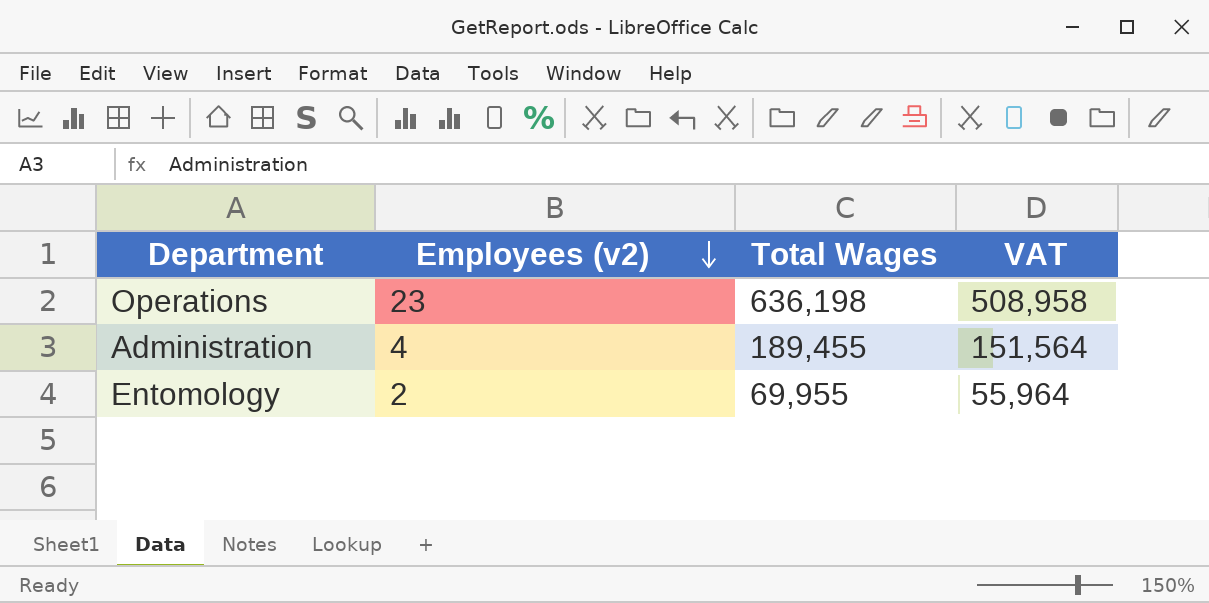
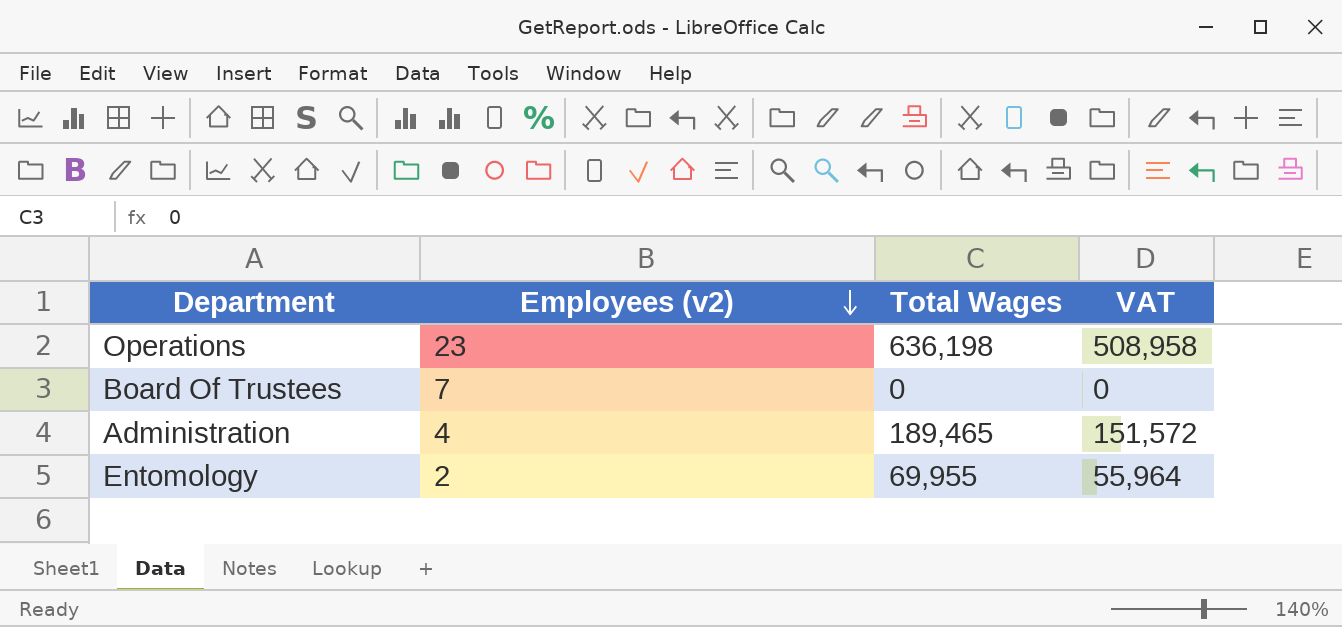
row Board Of Trustees: none -> 7 | 0 | 0
Administration | Total Wages: 189,455 -> 189,465
Administration | VAT: 151,564 -> 151,572

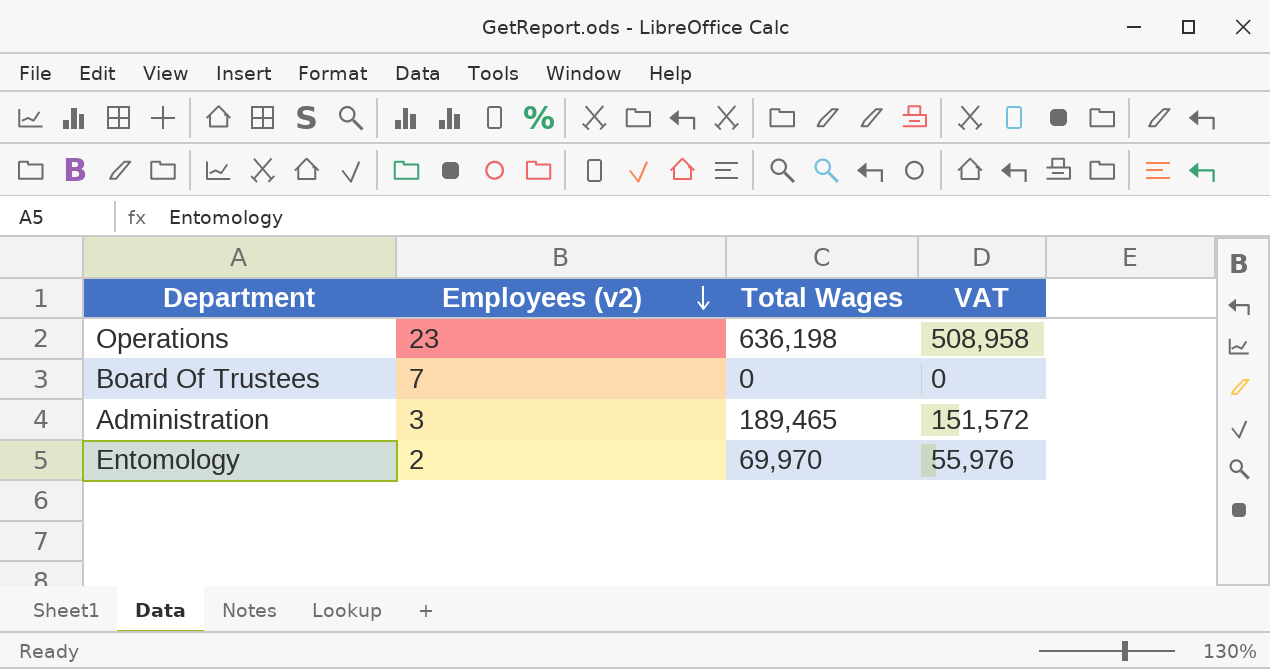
Administration | Employees (v2): 4 -> 3
Entomology | Total Wages: 69,955 -> 69,970
Entomology | VAT: 55,964 -> 55,976

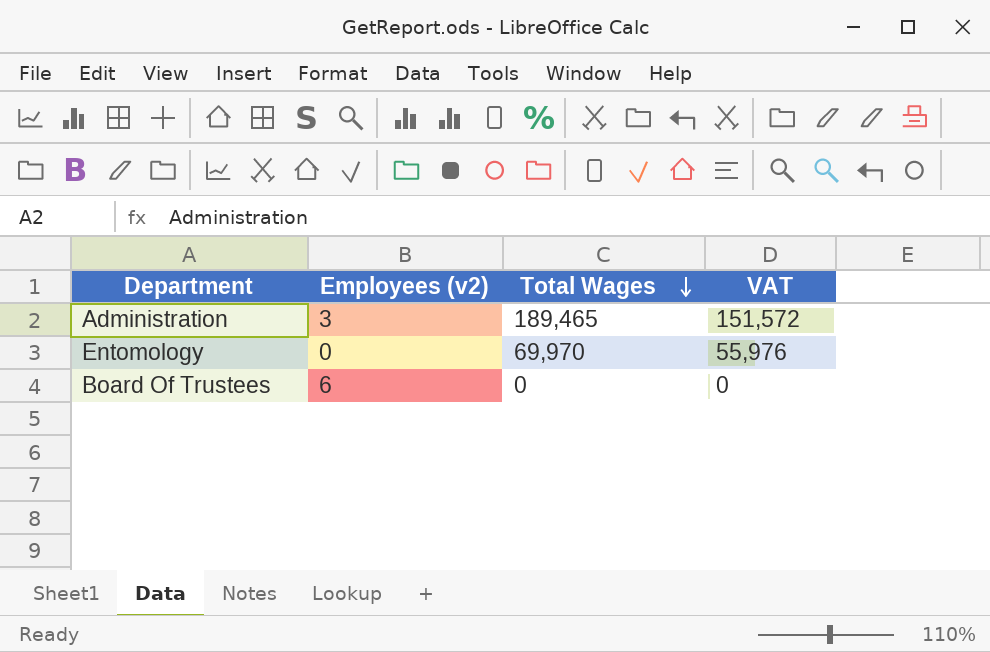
row order: Employees (v2) descending -> Total Wages descending
row Operations: 23 | 636,198 | 508,958 -> none
Entomology | Employees (v2): 2 -> 0
Board Of Trustees | Employees (v2): 7 -> 6

